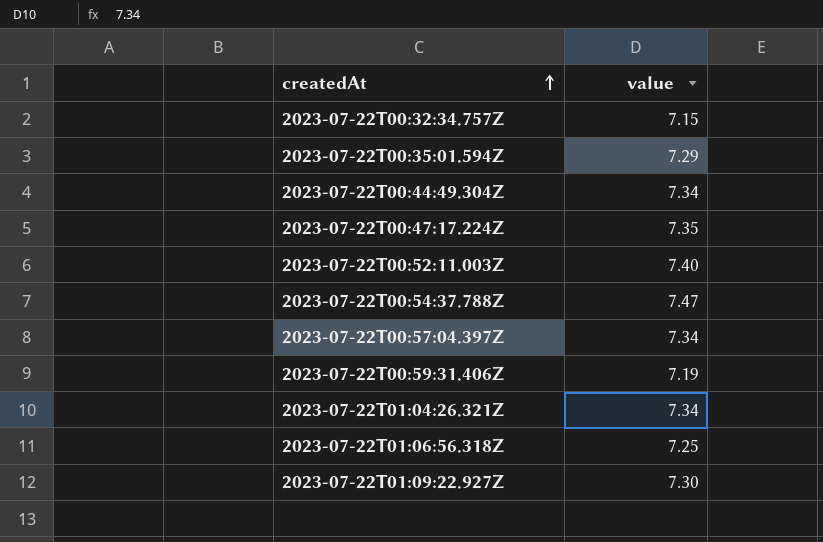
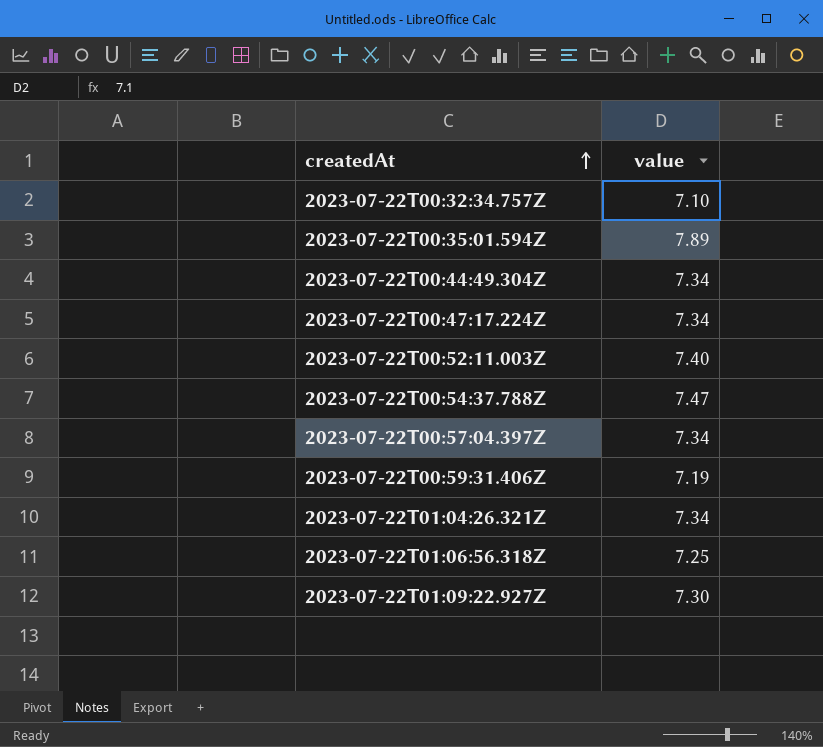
2023-07-22T00:32:34.757Z | value: 7.15 -> 7.10
2023-07-22T00:35:01.594Z | value: 7.29 -> 7.89
2023-07-22T00:47:17.224Z | value: 7.35 -> 7.34

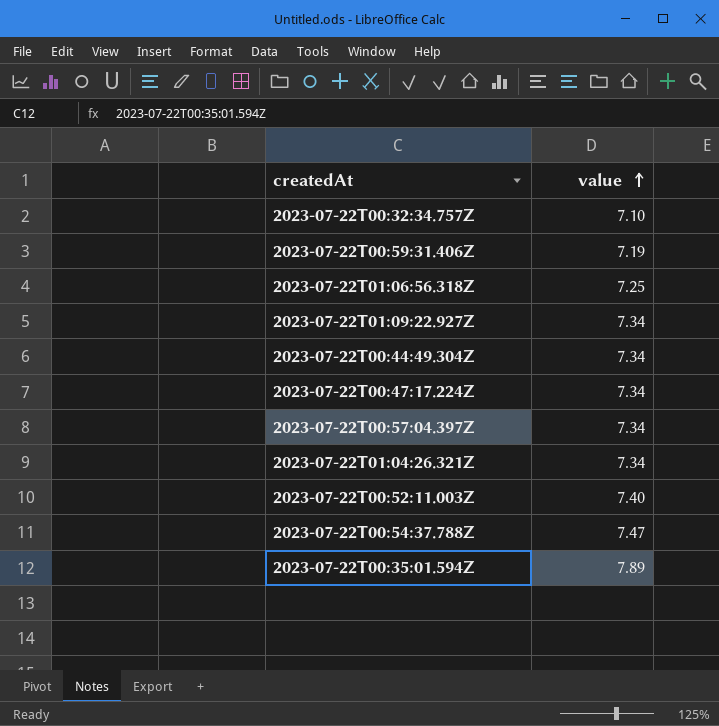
row order: createdAt ascending -> value ascending
2023-07-22T01:09:22.927Z | value: 7.30 -> 7.34

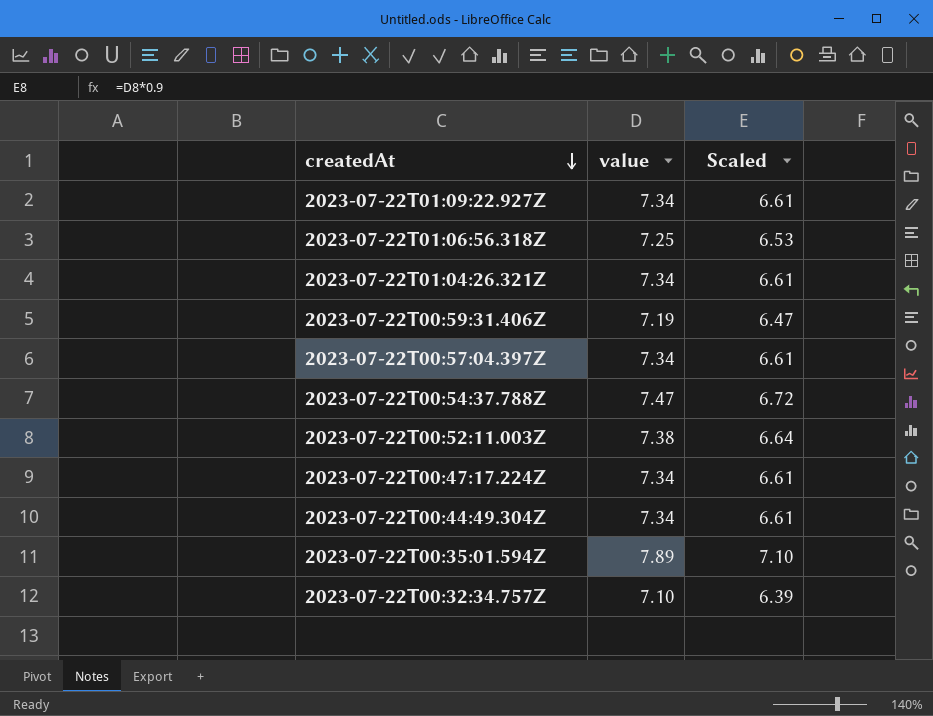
row order: value ascending -> createdAt descending
column Scaled | formula: none -> [value] * 0.9
2023-07-22T00:52:11.003Z | value: 7.40 -> 7.38

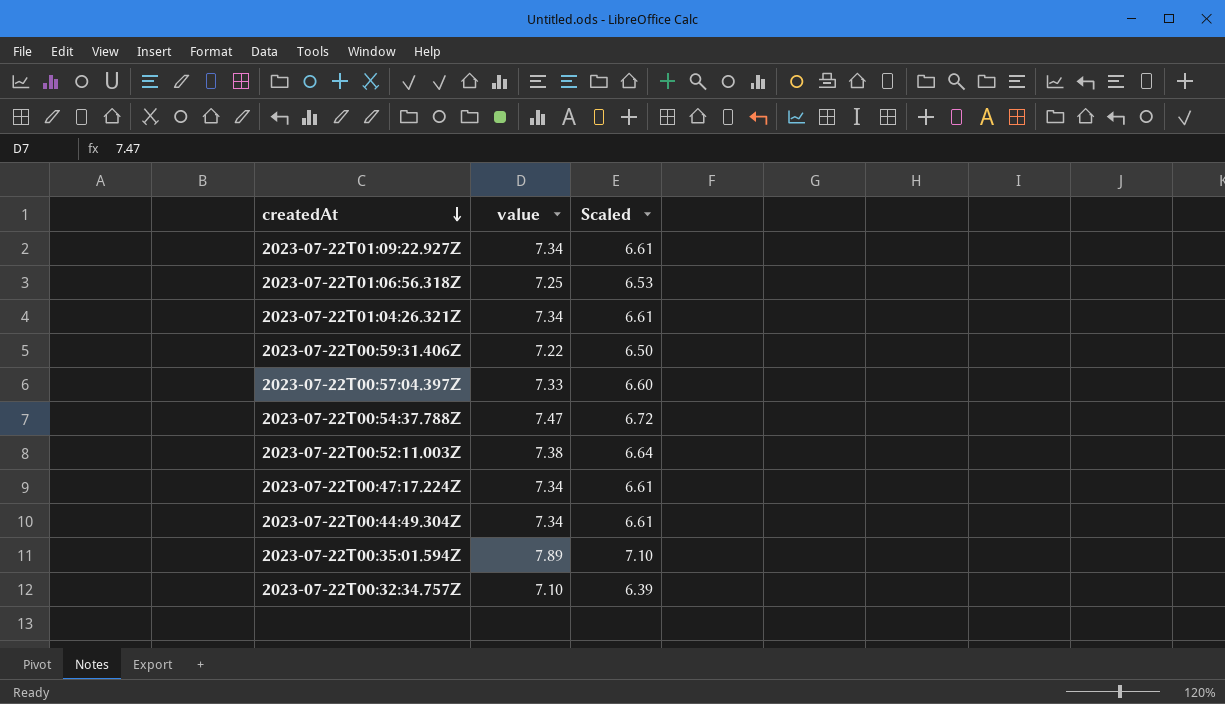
2023-07-22T00:59:31.406Z | value: 7.19 -> 7.22
2023-07-22T00:59:31.406Z | Scaled: 6.47 -> 6.50
2023-07-22T00:57:04.397Z | value: 7.34 -> 7.33
2023-07-22T00:57:04.397Z | Scaled: 6.61 -> 6.60

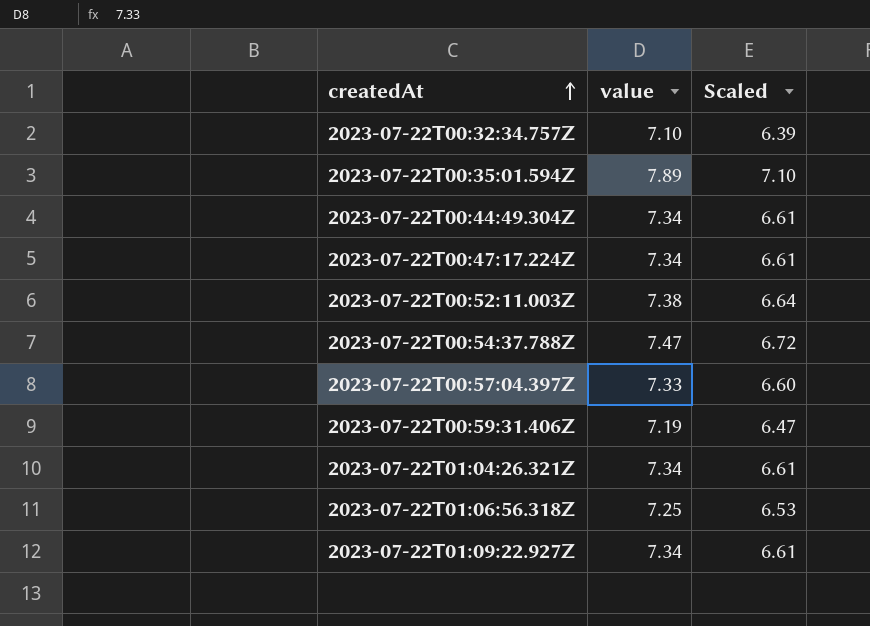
row order: createdAt descending -> createdAt ascending
2023-07-22T00:59:31.406Z | value: 7.22 -> 7.19
2023-07-22T00:59:31.406Z | Scaled: 6.50 -> 6.47

